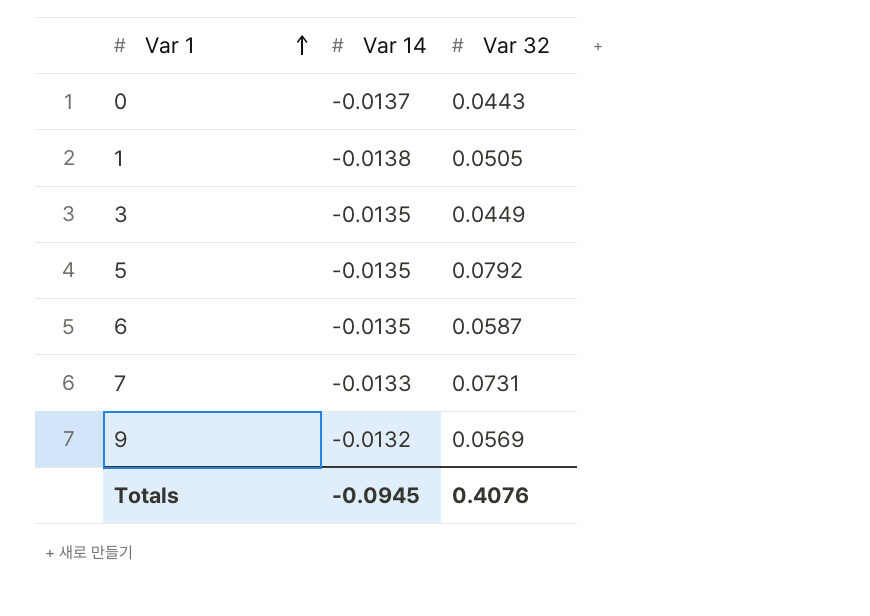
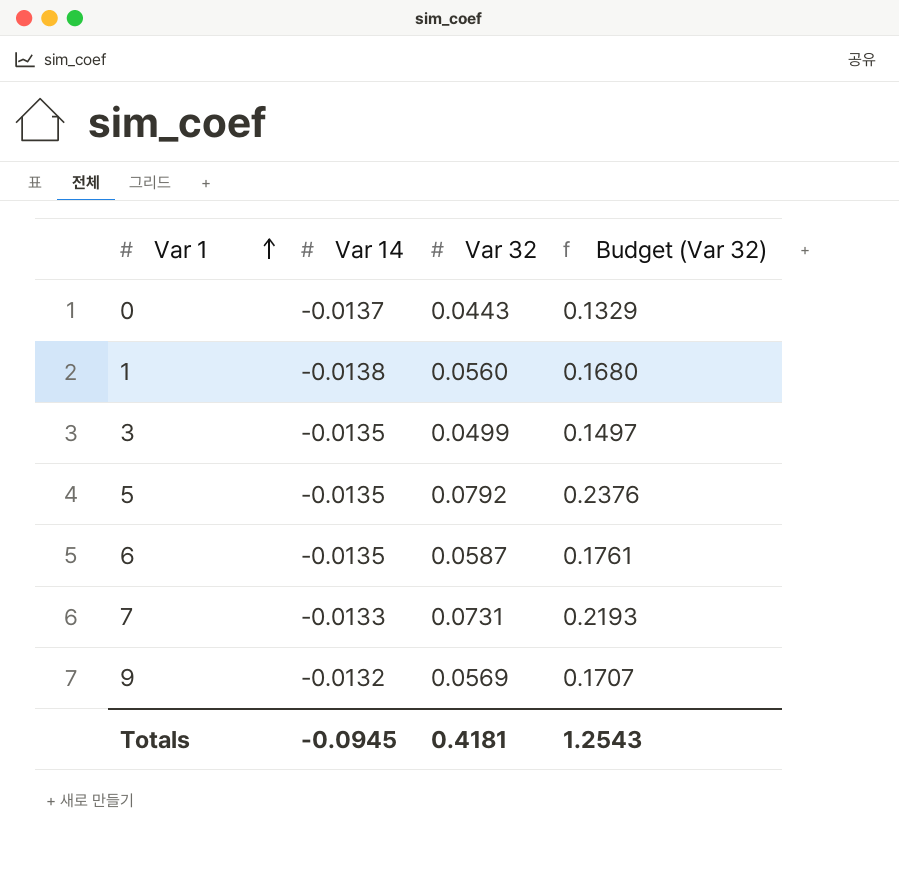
column Budget (Var 32) | formula: none -> [Var 32] * 3
1 | Var 32: 0.0505 -> 0.0560
3 | Var 32: 0.0449 -> 0.0499
Totals | Var 32: 0.4076 -> 0.4181

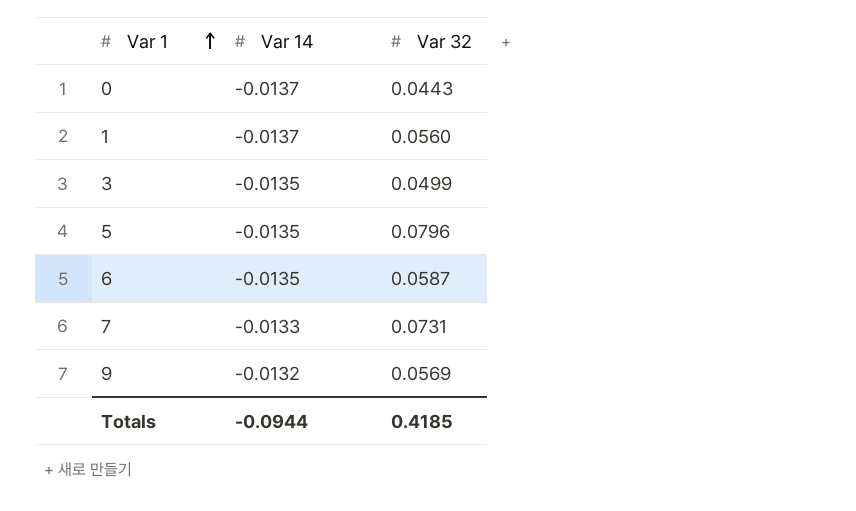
column Budget (Var 32) | formula: [Var 32] * 3 -> none
1 | Var 14: -0.0138 -> -0.0137
5 | Var 32: 0.0792 -> 0.0796
Totals | Var 14: -0.0945 -> -0.0944
Totals | Var 32: 0.4181 -> 0.4185

